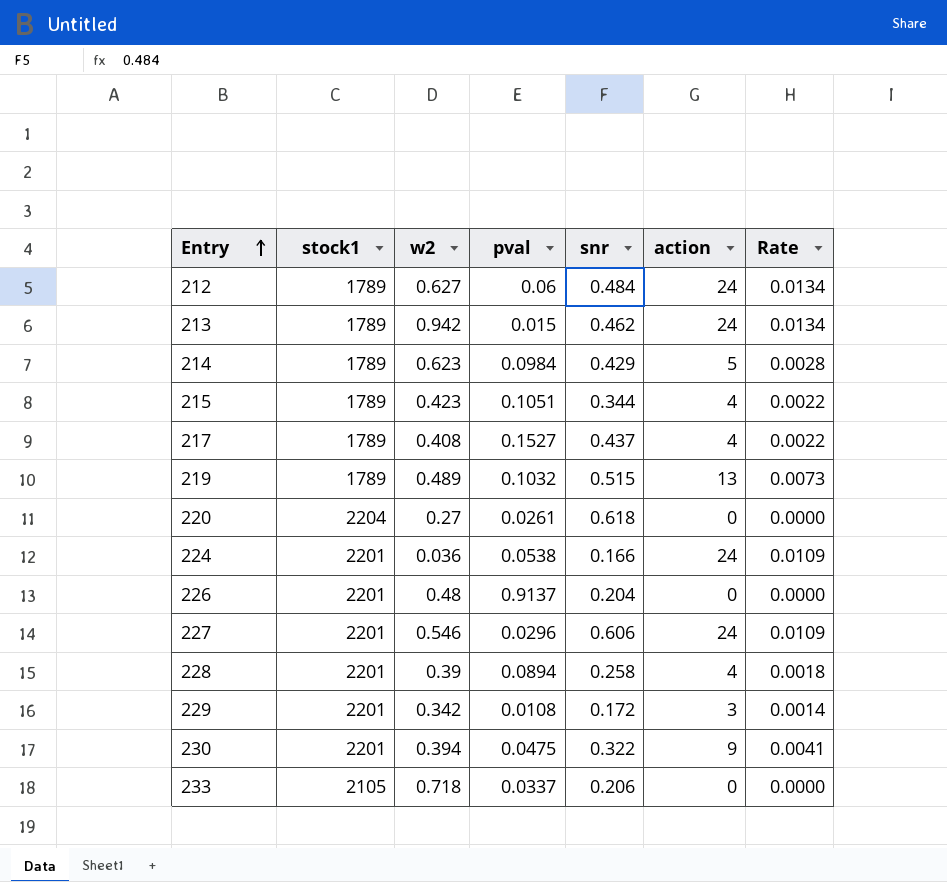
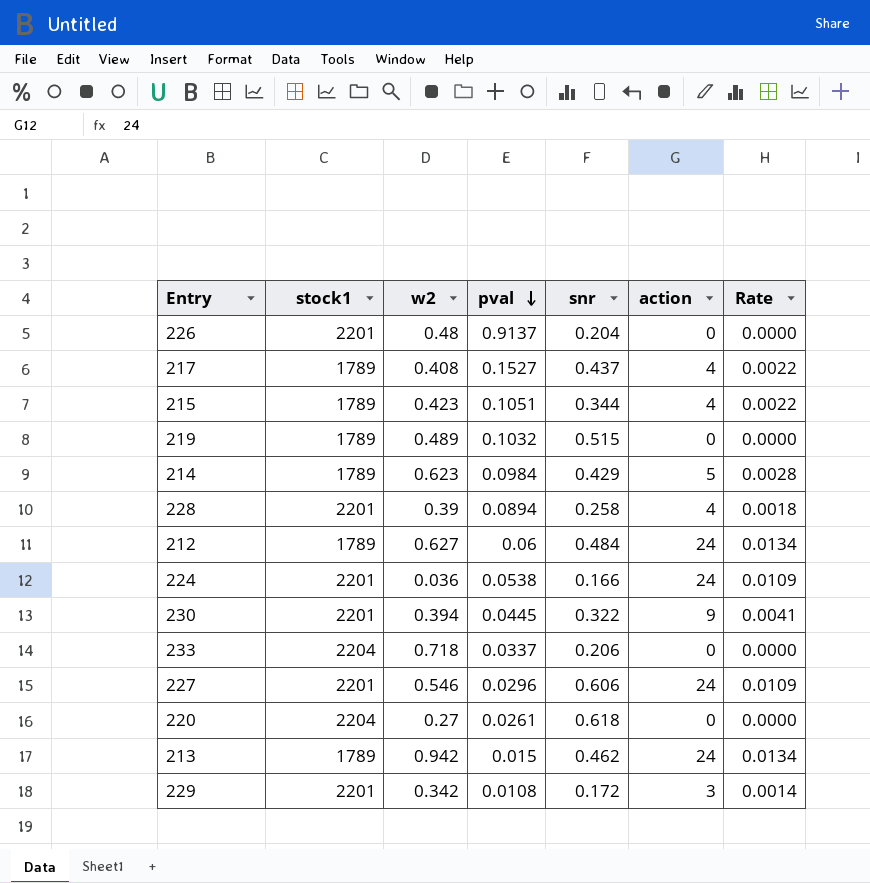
row order: Entry ascending -> pval descending
219 | action: 13 -> 0
219 | Rate: 0.0073 -> 0.0000
230 | pval: 0.0475 -> 0.0445
233 | stock1: 2105 -> 2204

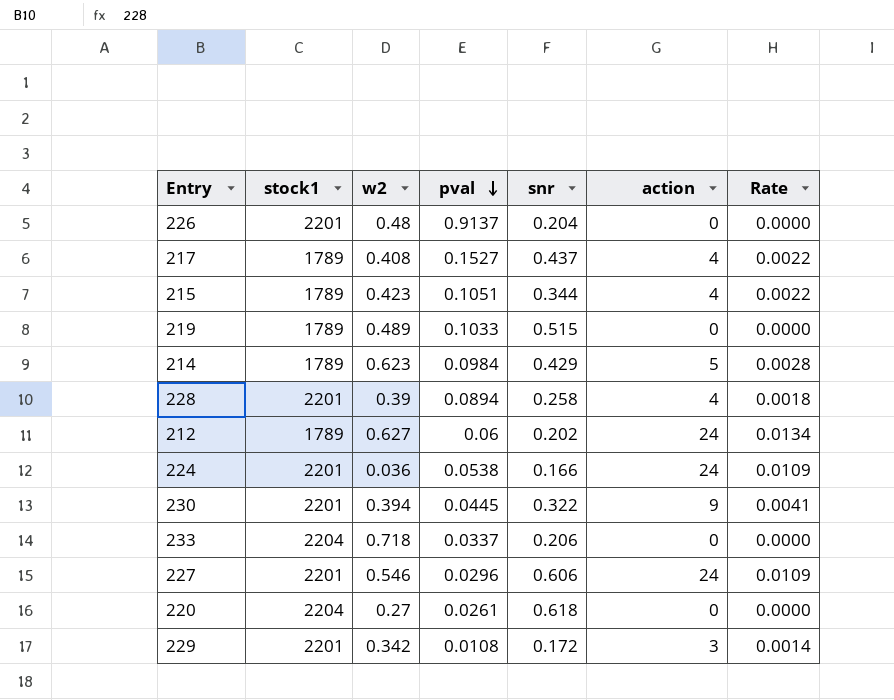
row 213: 1789 | 0.942 | 0.015 | 0.462 | 24 | 0.0134 -> none
219 | pval: 0.1032 -> 0.1033
212 | snr: 0.484 -> 0.202

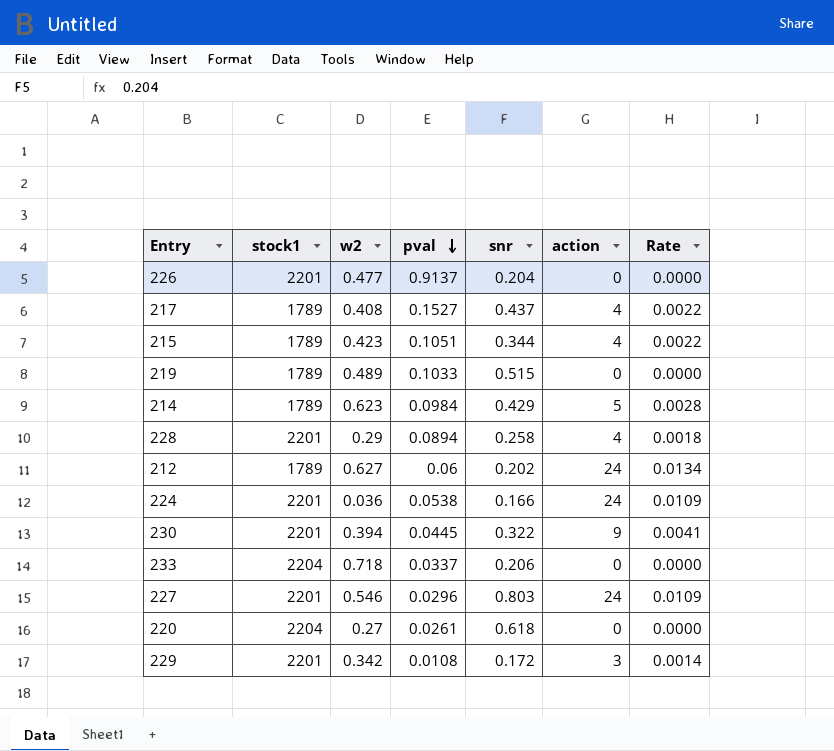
226 | w2: 0.48 -> 0.477
228 | w2: 0.39 -> 0.29
227 | snr: 0.606 -> 0.803

